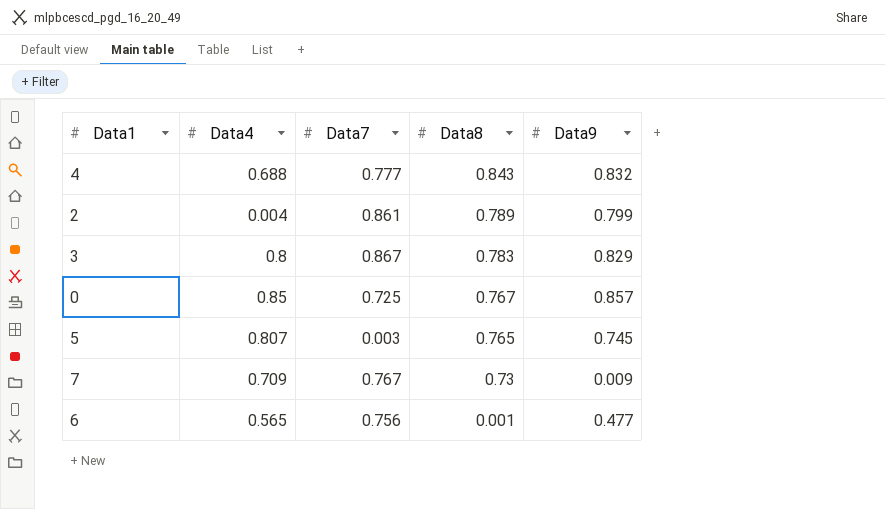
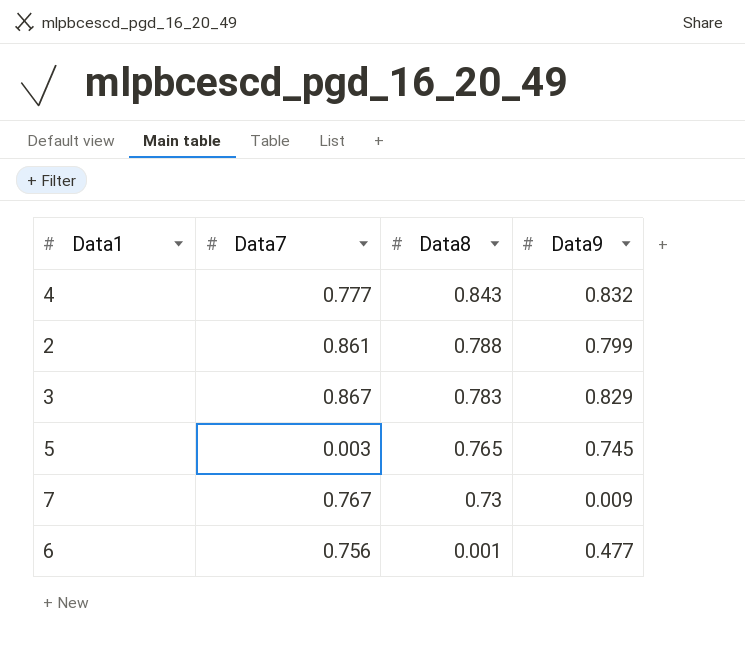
column Data4 | position: 2 -> none
row 0: 0.85 | 0.725 | 0.767 | 0.857 -> none
2 | Data8: 0.789 -> 0.788

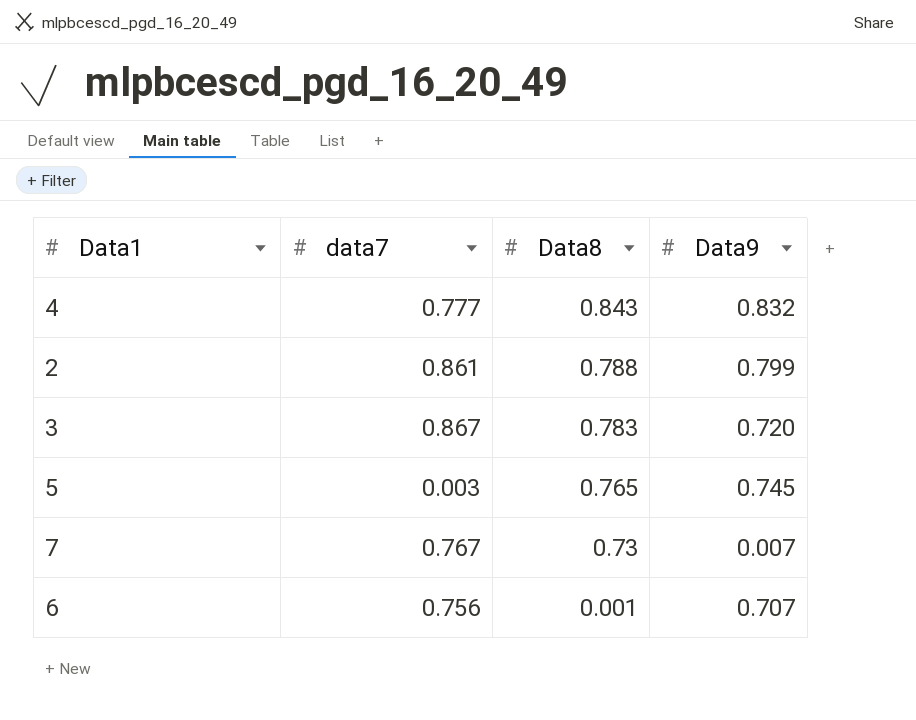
column name: Data7 -> data7
3 | Data9: 0.829 -> 0.720
7 | Data9: 0.009 -> 0.007
6 | Data9: 0.477 -> 0.707

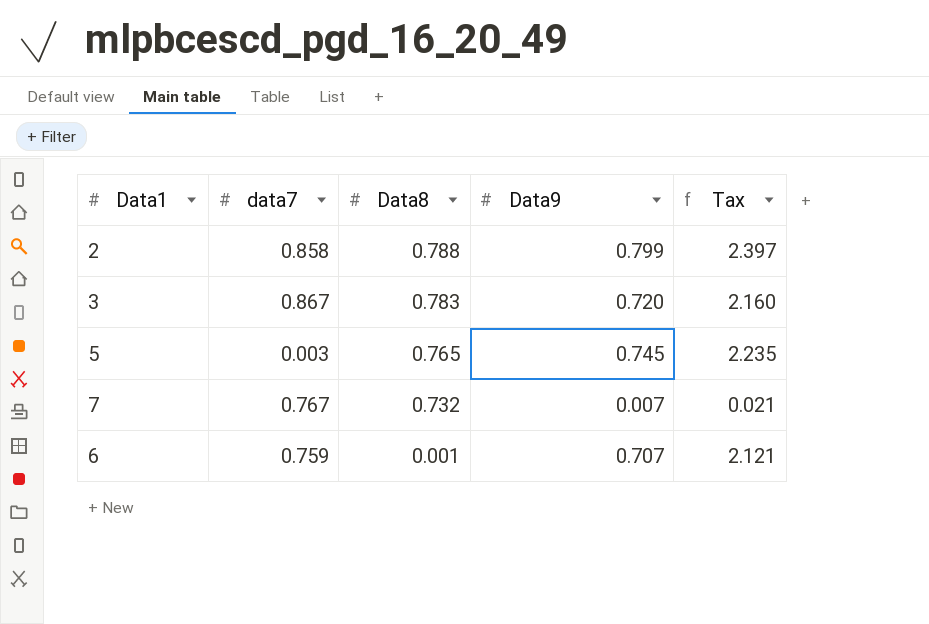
column Tax | formula: none -> [Data9] * 3
row 4: 0.777 | 0.843 | 0.832 -> none
2 | data7: 0.861 -> 0.858
7 | Data8: 0.73 -> 0.732
6 | data7: 0.756 -> 0.759

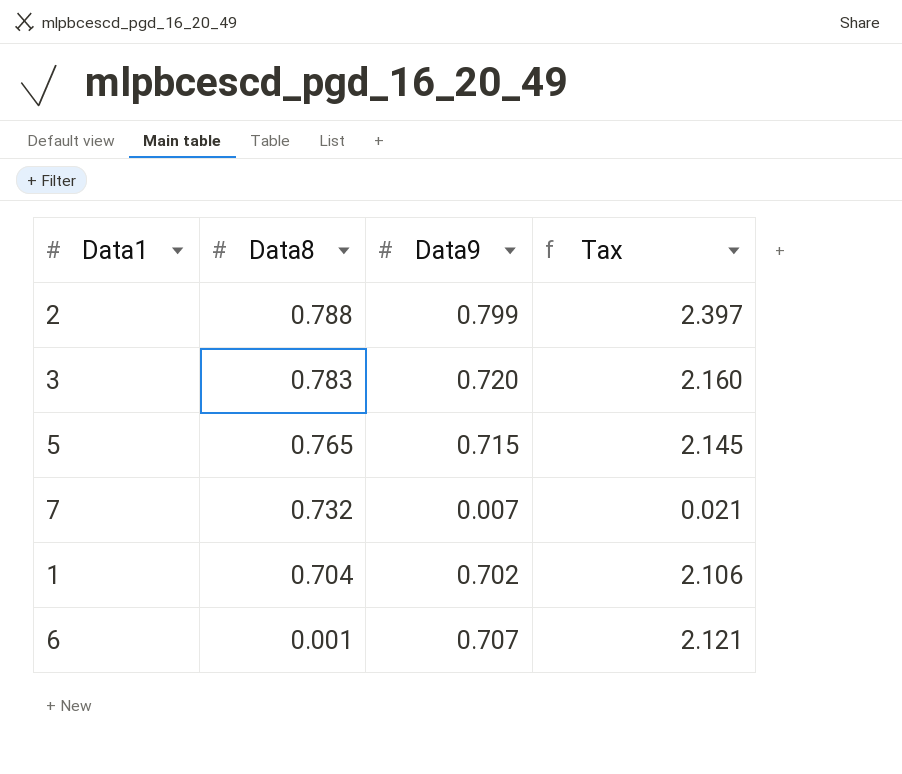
column data7 | position: 2 -> none
5 | Data9: 0.745 -> 0.715
5 | Tax: 2.235 -> 2.145
row 1: none -> 0.704 | 0.702 | 2.106

